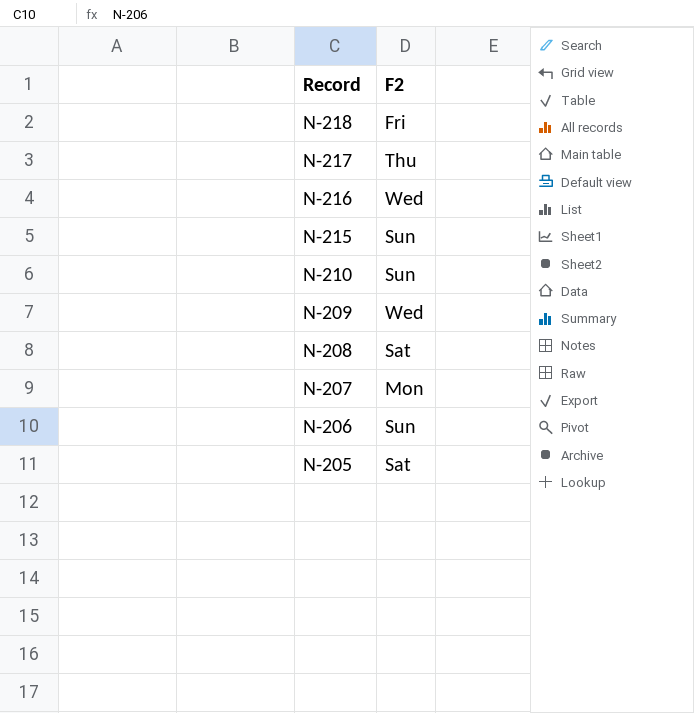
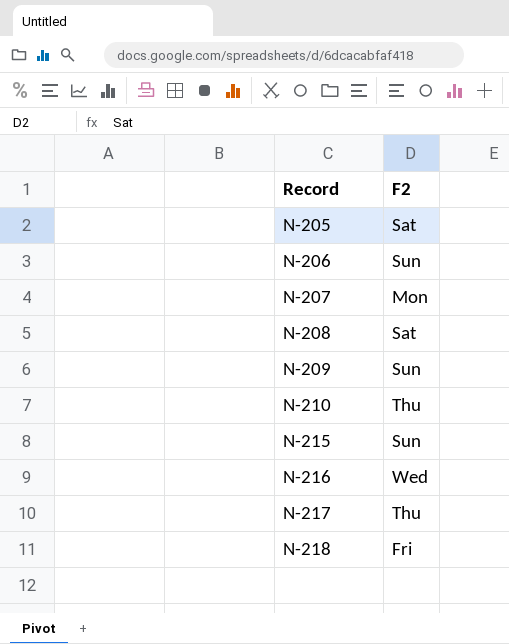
row order: Record descending -> Record ascending
N-209 | F2: Wed -> Sun
N-210 | F2: Sun -> Thu

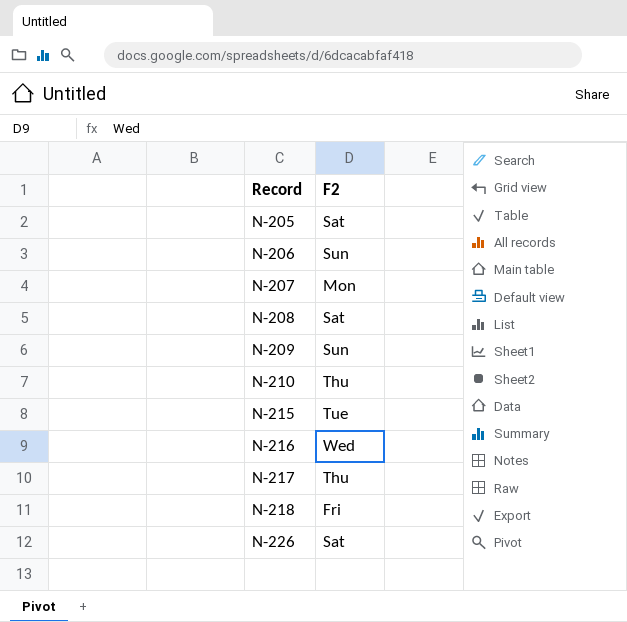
N-215 | F2: Sun -> Tue
row N-226: none -> Sat

